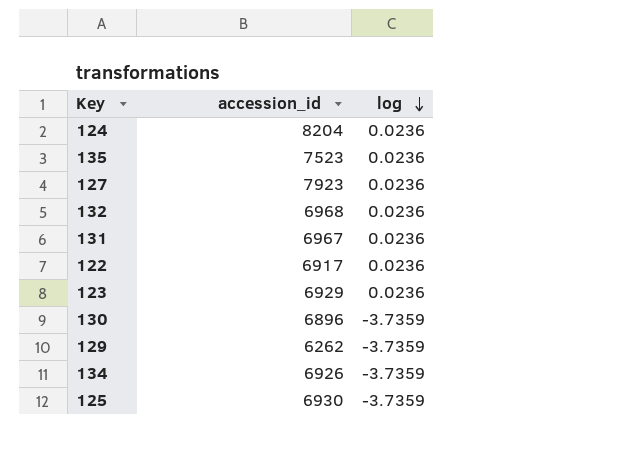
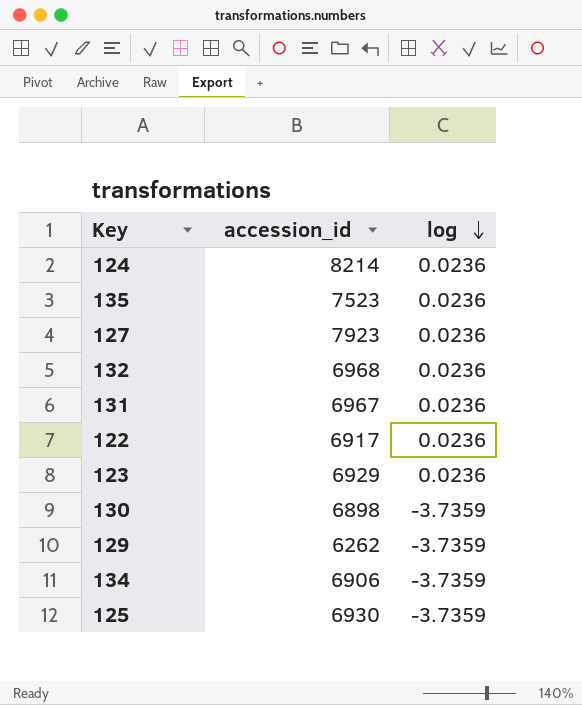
124 | accession_id: 8204 -> 8214
130 | accession_id: 6896 -> 6898
134 | accession_id: 6926 -> 6906

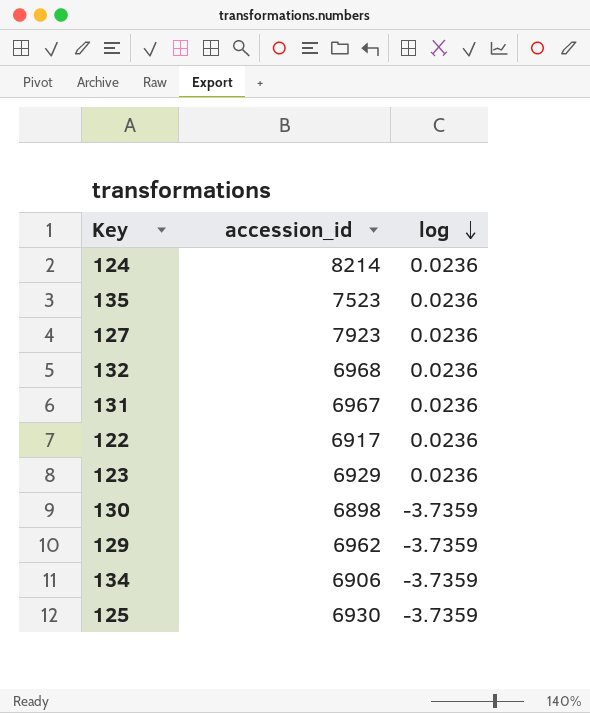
129 | accession_id: 6262 -> 6962

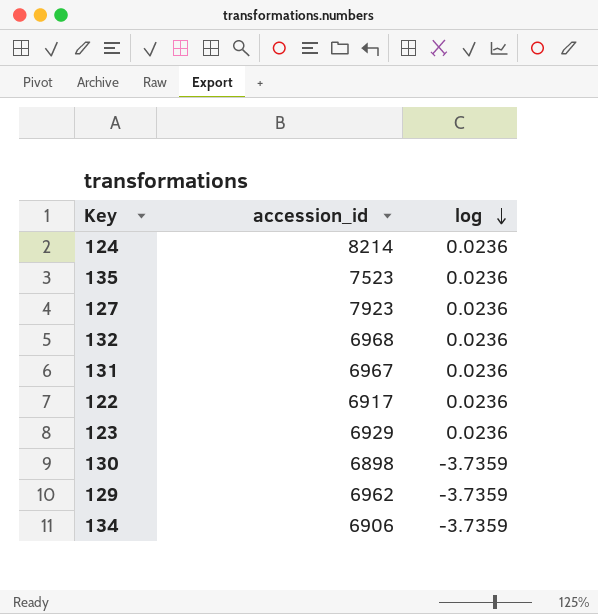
row 125: 6930 | -3.7359 -> none

